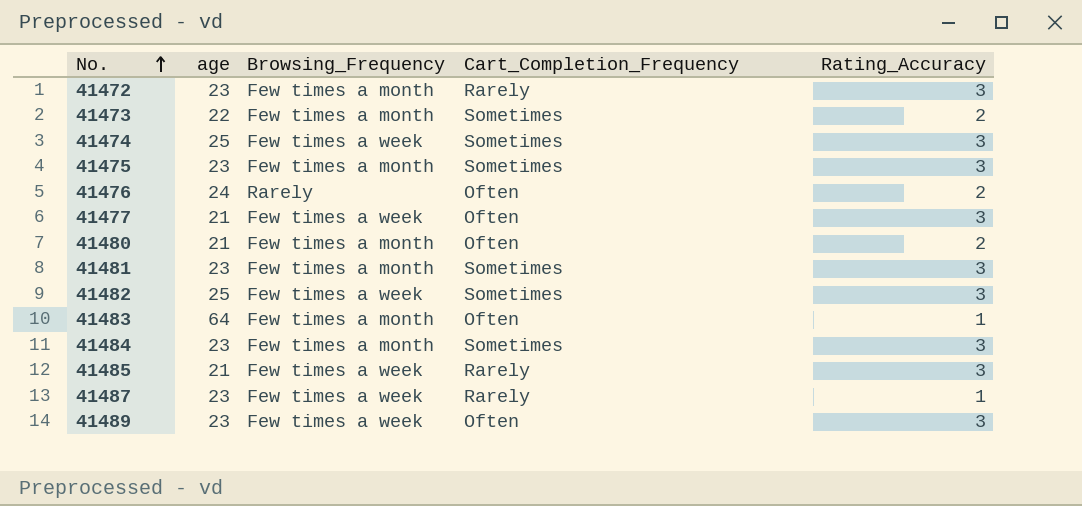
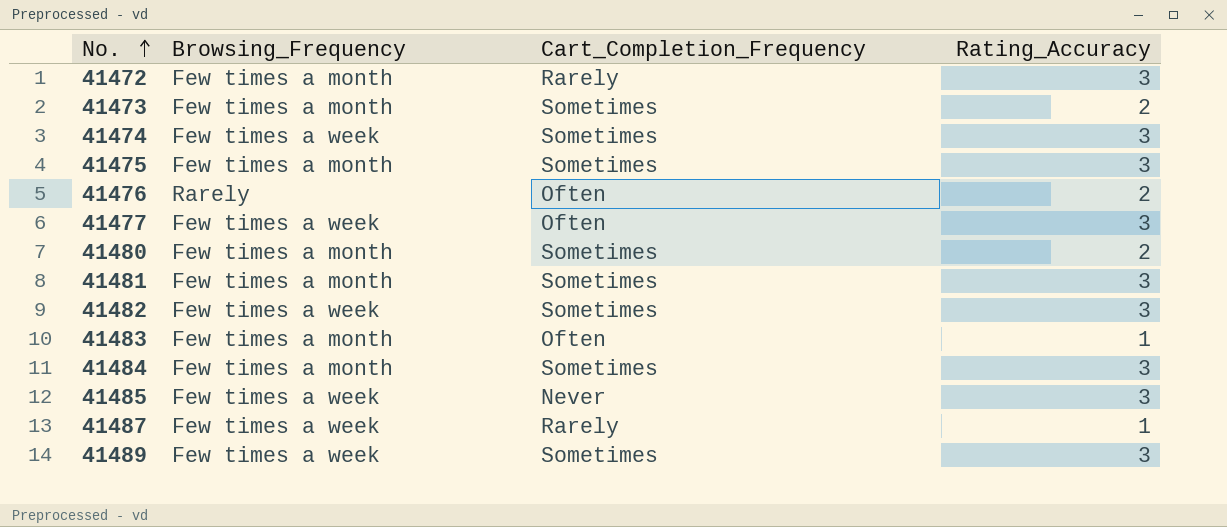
column age | position: 2 -> none
41480 | Cart_Completion_Frequency: Often -> Sometimes
41485 | Cart_Completion_Frequency: Rarely -> Never
41489 | Cart_Completion_Frequency: Often -> Sometimes

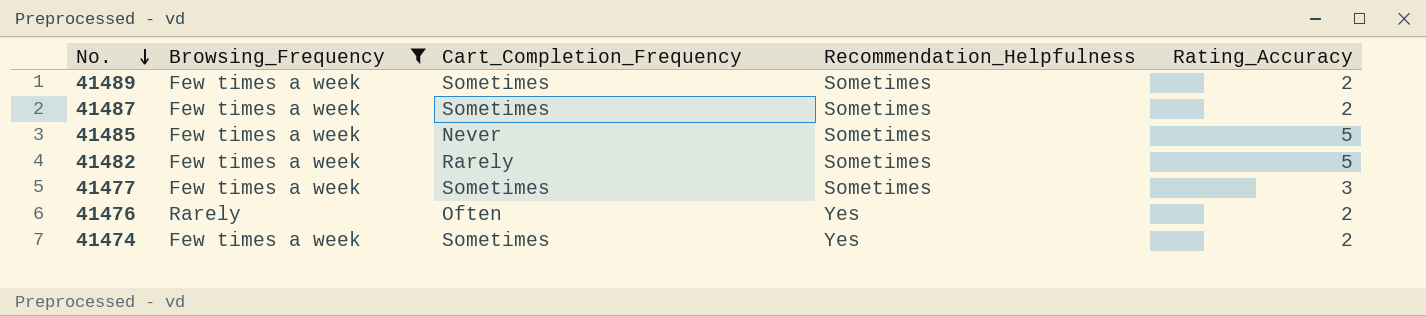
filter: none -> Browsing_Frequency != Few times a month
row order: No. ascending -> No. descending
column Recommendation_Helpfulness | position: none -> 4
41489 | Rating_Accuracy: 3 -> 2
41487 | Cart_Completion_Frequency: Rarely -> Sometimes
41487 | Rating_Accuracy: 1 -> 2
41485 | Rating_Accuracy: 3 -> 5
41482 | Cart_Completion_Frequency: Sometimes -> Rarely
41482 | Rating_Accuracy: 3 -> 5
41477 | Cart_Completion_Frequency: Often -> Sometimes
41474 | Rating_Accuracy: 3 -> 2

